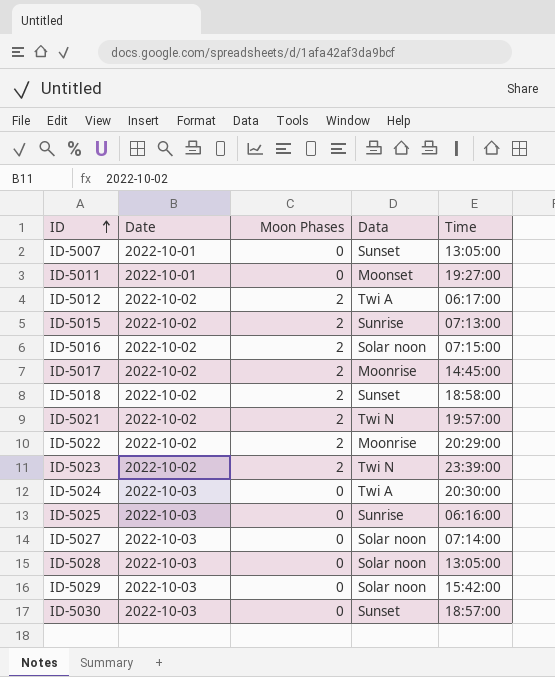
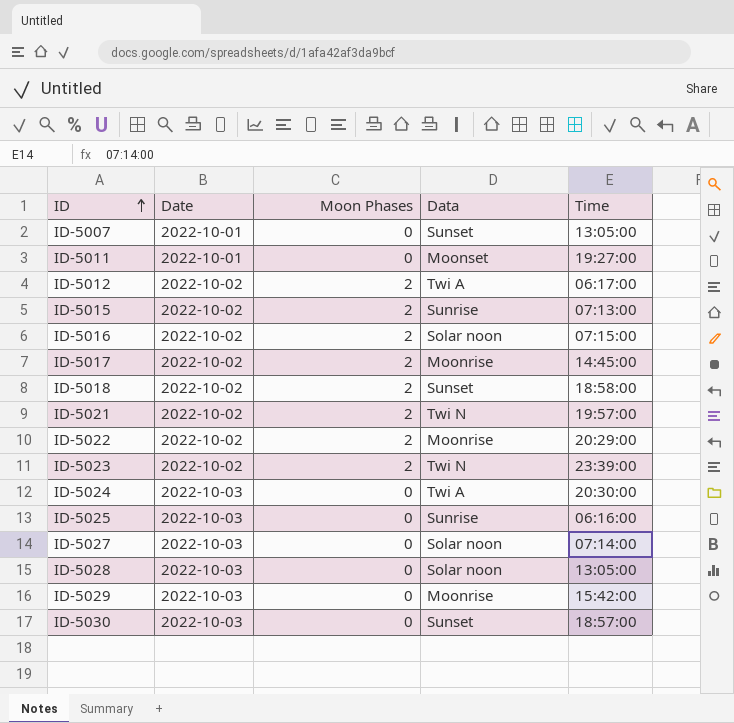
ID-5029 | Data: Solar noon -> Moonrise

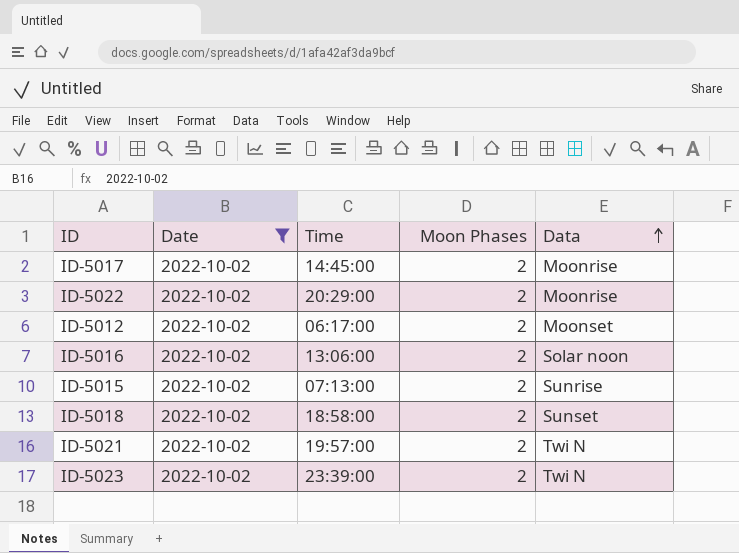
filter: none -> Date = 2022-10-02
row order: ID ascending -> Data ascending
column Time | position: 5 -> 3
ID-5012 | Data: Twi A -> Moonset
ID-5016 | Time: 07:15:00 -> 13:06:00

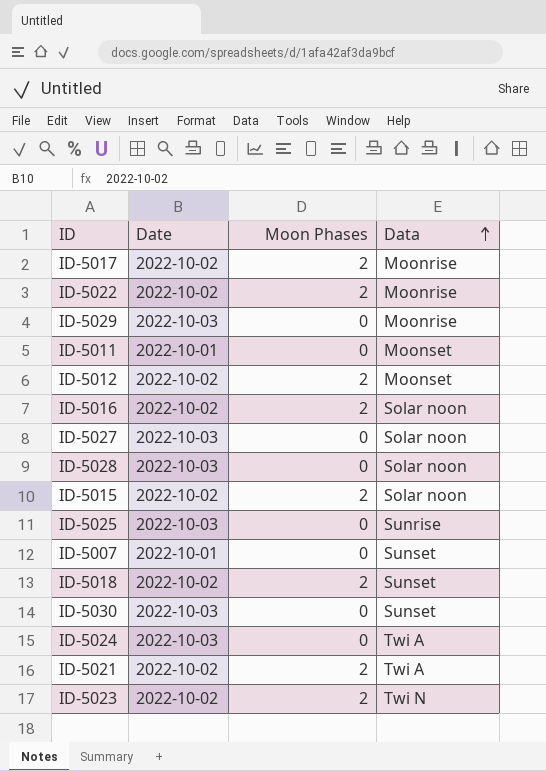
filter: Date = 2022-10-02 -> none
column Time | position: 3 -> none
ID-5015 | Data: Sunrise -> Solar noon
ID-5021 | Data: Twi N -> Twi A

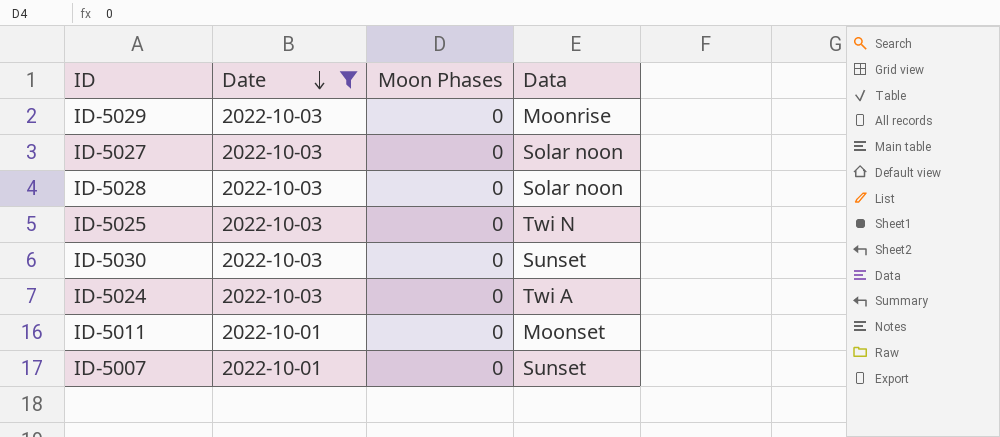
filter: none -> Date != 2022-10-02
row order: Data ascending -> Date descending
ID-5025 | Data: Sunrise -> Twi N

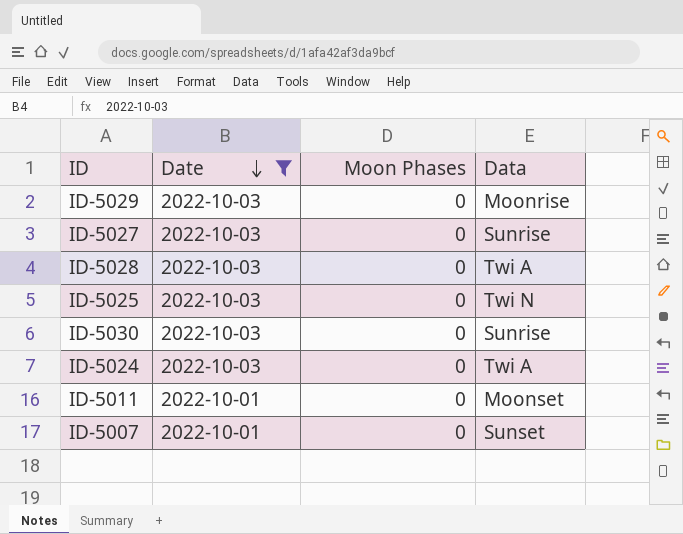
ID-5027 | Data: Solar noon -> Sunrise
ID-5028 | Data: Solar noon -> Twi A
ID-5030 | Data: Sunset -> Sunrise

